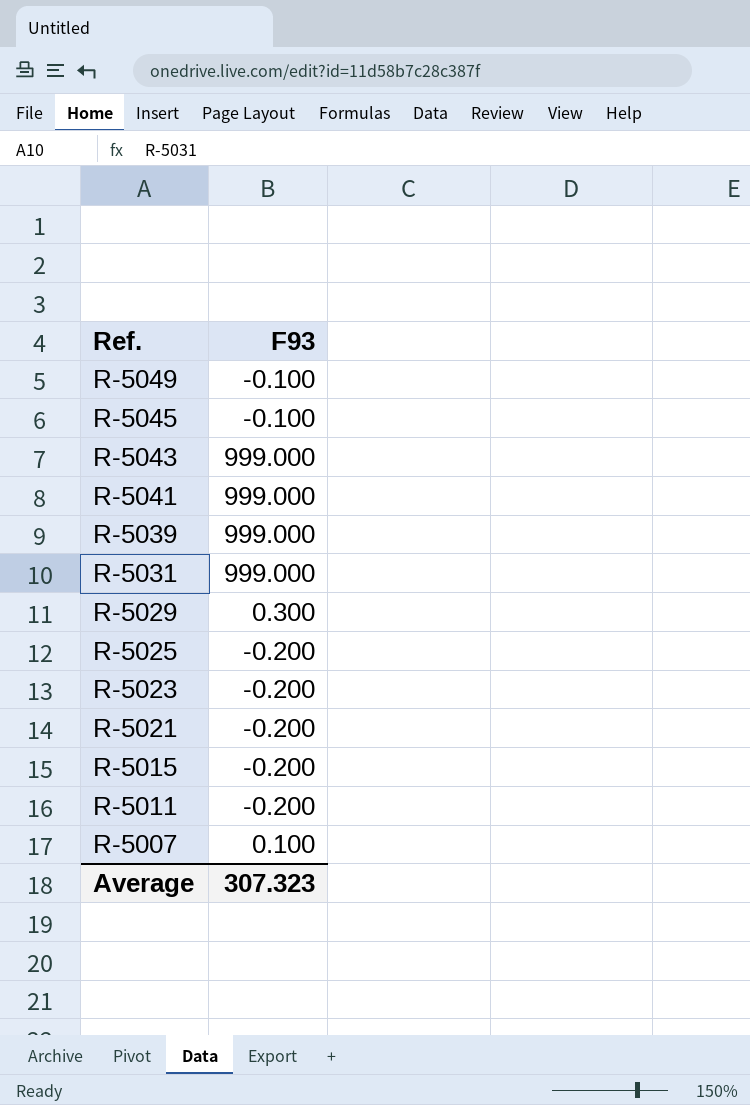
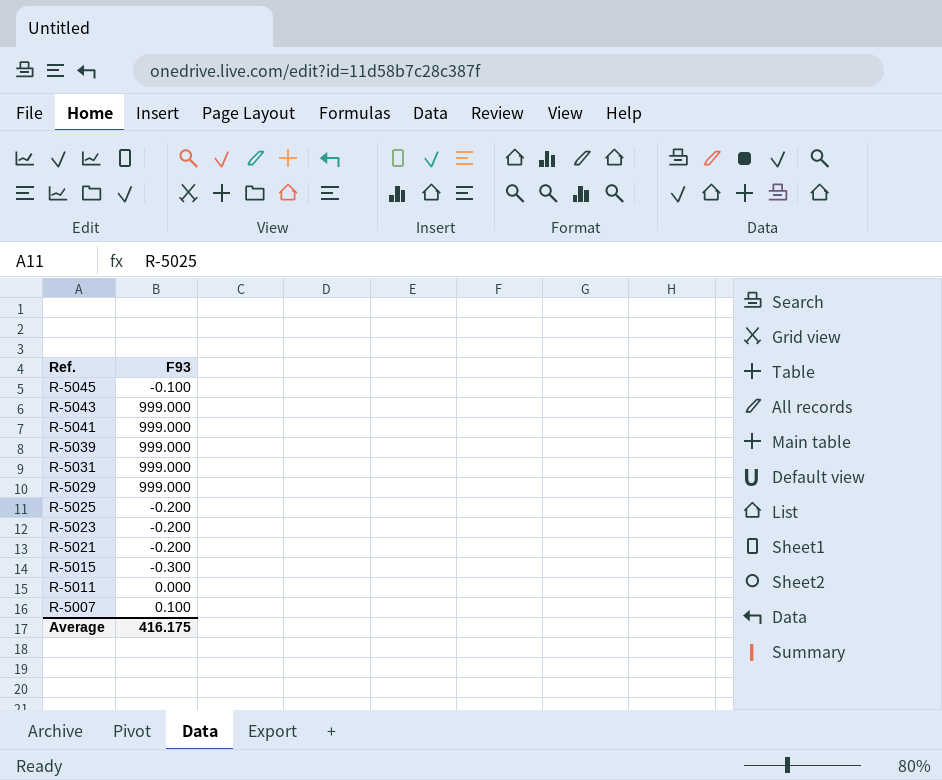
row R-5049: -0.100 -> none
R-5029 | F93: 0.300 -> 999.000
R-5015 | F93: -0.200 -> -0.300
R-5011 | F93: -0.200 -> 0.000
Average | F93: 307.323 -> 416.175

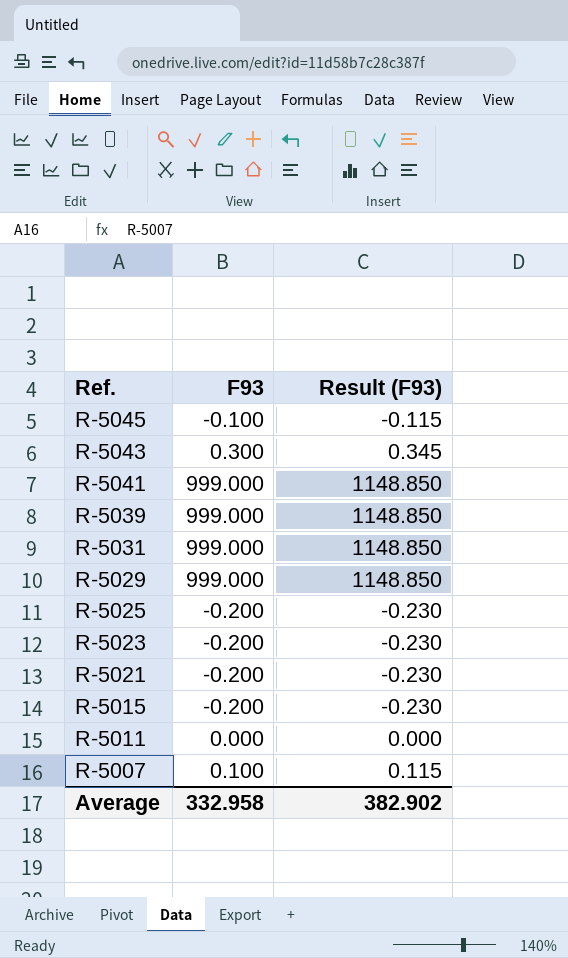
column Result (F93) | formula: none -> [F93] * 1.15
R-5043 | F93: 999.000 -> 0.300
R-5015 | F93: -0.300 -> -0.200
Average | F93: 416.175 -> 332.958

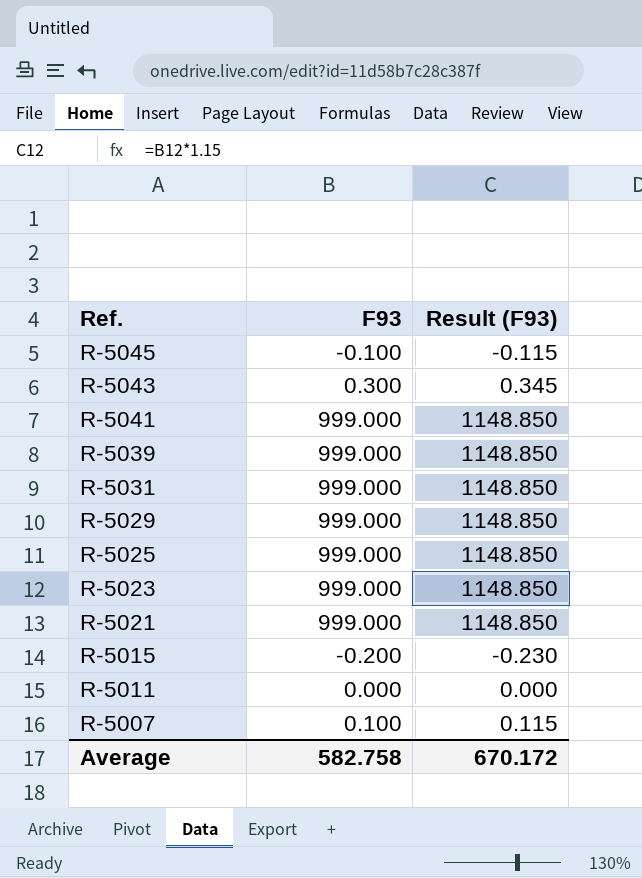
R-5025 | F93: -0.200 -> 999.000
R-5025 | Result (F93): -0.230 -> 1148.850
R-5023 | F93: -0.200 -> 999.000
R-5023 | Result (F93): -0.230 -> 1148.850
R-5021 | F93: -0.200 -> 999.000
R-5021 | Result (F93): -0.230 -> 1148.850
Average | F93: 332.958 -> 582.758
Average | Result (F93): 382.902 -> 670.172

